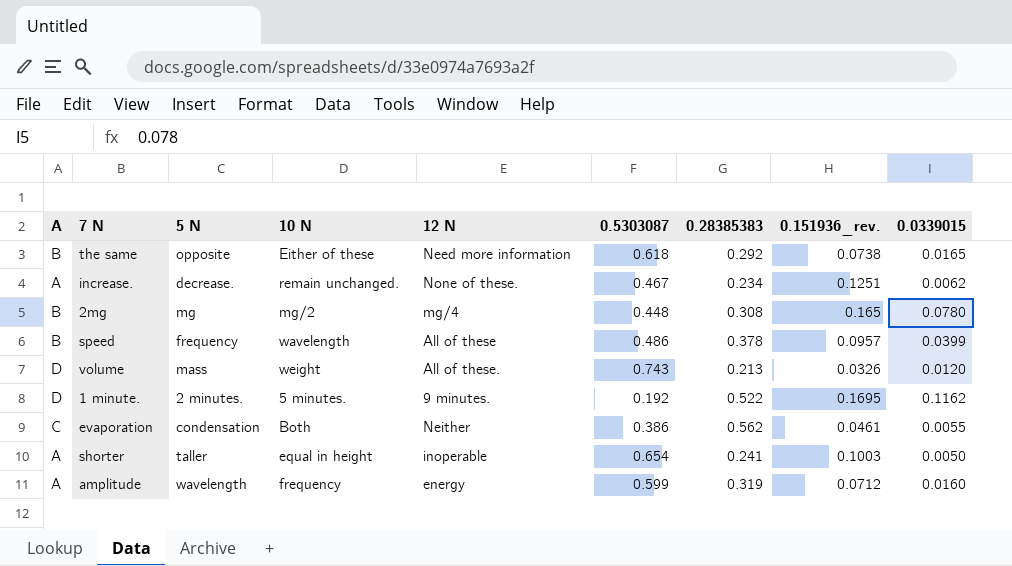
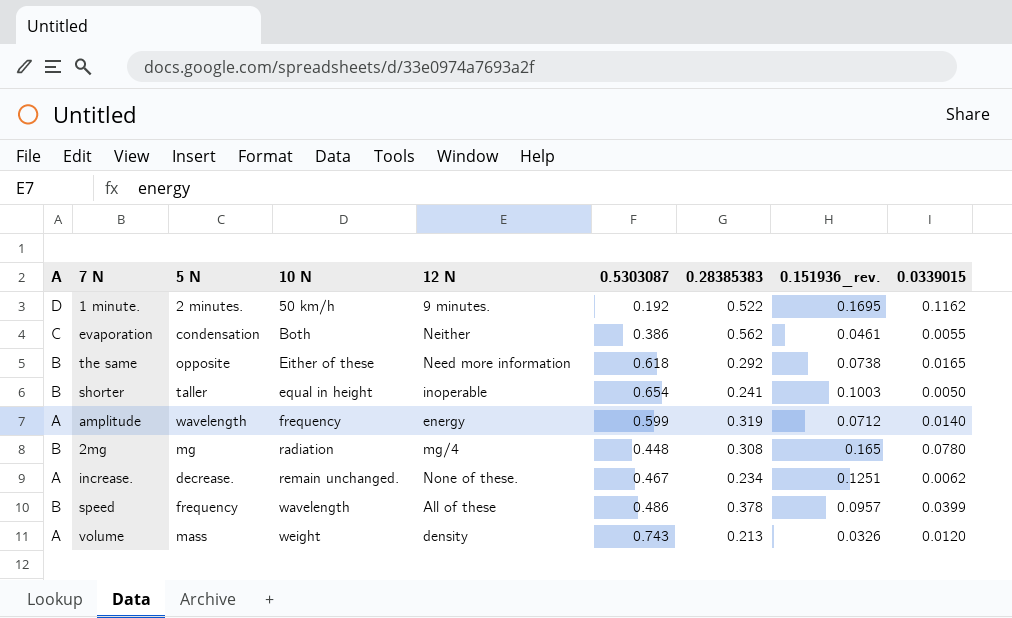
row order: none -> 10 N ascending
1 minute. | 10 N: 5 minutes. -> 50 km/h
shorter | A: A -> B
amplitude | 0.0339015: 0.0160 -> 0.0140
2mg | 10 N: mg/2 -> radiation
volume | A: D -> A
volume | 12 N: All of these. -> density

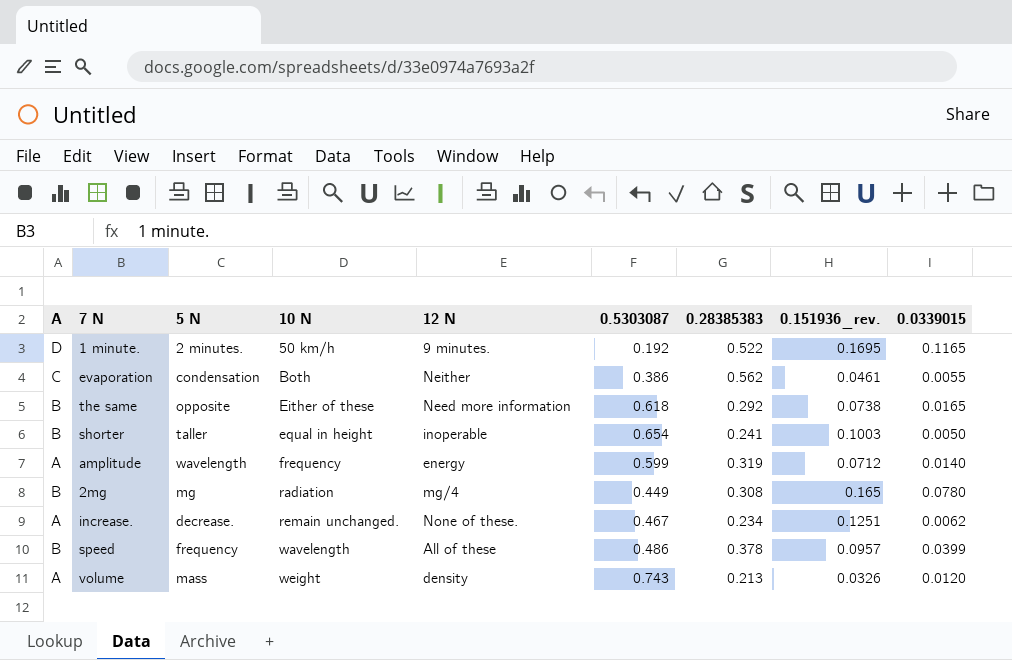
1 minute. | 0.0339015: 0.1162 -> 0.1165
2mg | 0.5303087: 0.448 -> 0.449

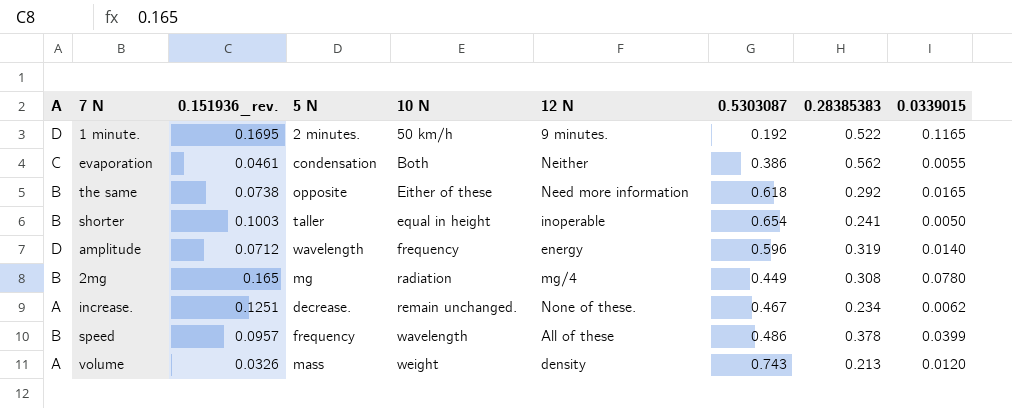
column 0.151936_rev. | position: 8 -> 3
amplitude | A: A -> D
amplitude | 0.5303087: 0.599 -> 0.596

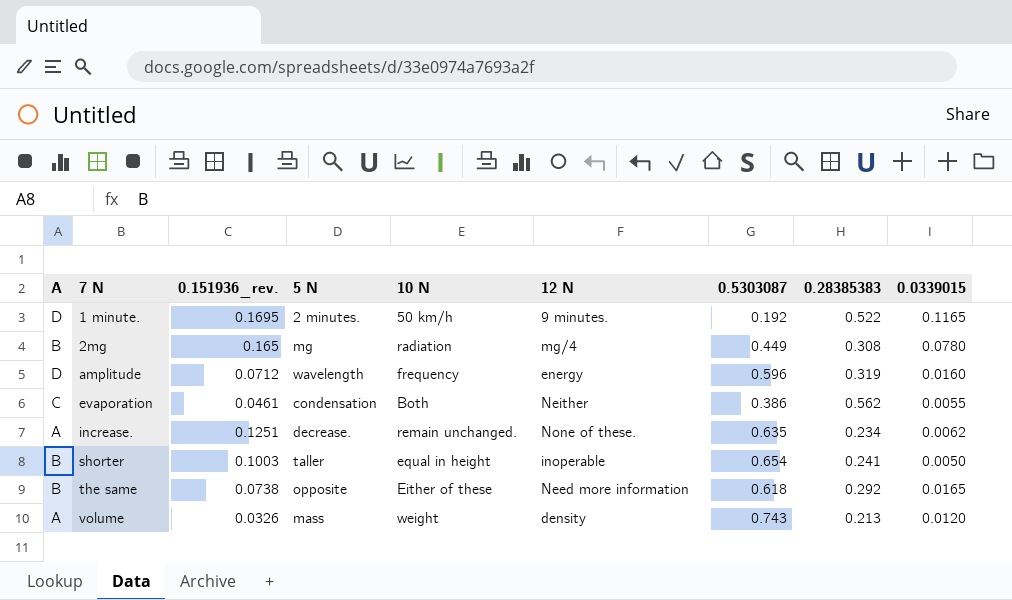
row order: 10 N ascending -> 7 N ascending
row speed: B | 0.0957 | frequency | wavelength | All of these | 0.486 | 0.378 | 0.0399 -> none
amplitude | 0.0339015: 0.0140 -> 0.0160
increase. | 0.5303087: 0.467 -> 0.635

